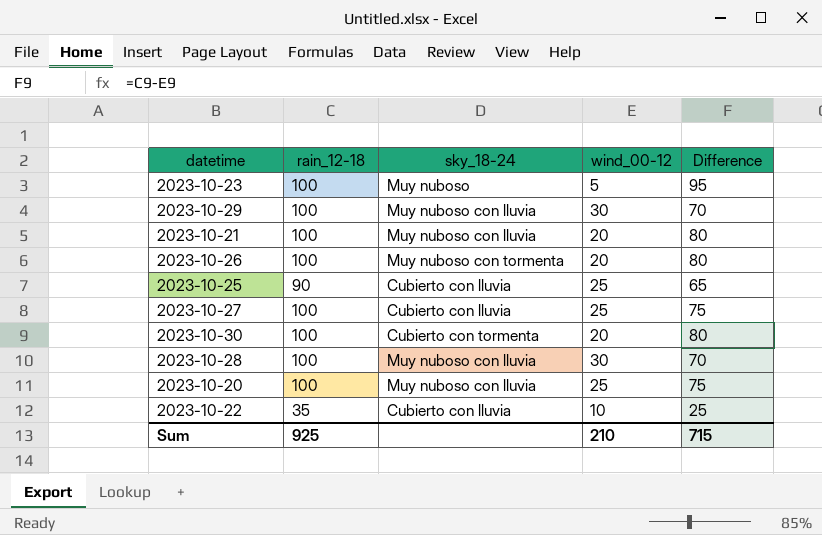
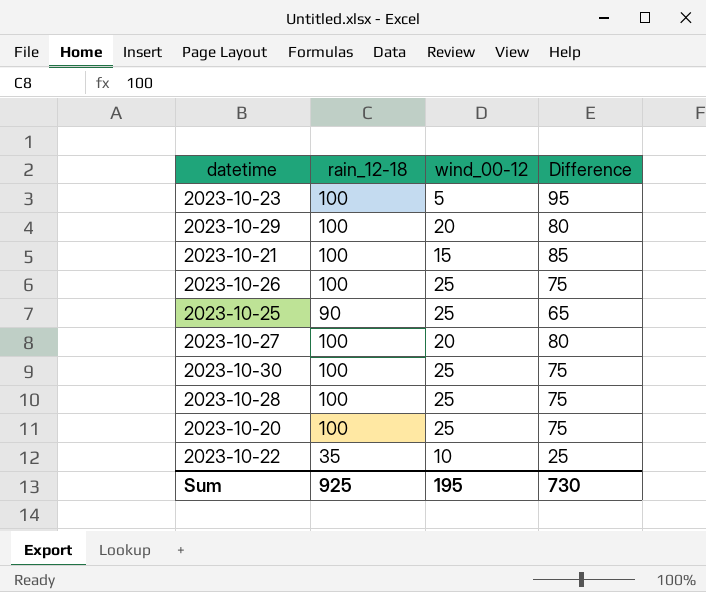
column sky_18-24 | position: 3 -> none
2023-10-29 | wind_00-12: 30 -> 20
2023-10-29 | Difference: 70 -> 80
2023-10-21 | wind_00-12: 20 -> 15
2023-10-21 | Difference: 80 -> 85
2023-10-26 | wind_00-12: 20 -> 25
2023-10-26 | Difference: 80 -> 75
2023-10-27 | wind_00-12: 25 -> 20
2023-10-27 | Difference: 75 -> 80
2023-10-30 | wind_00-12: 20 -> 25
2023-10-30 | Difference: 80 -> 75
2023-10-28 | wind_00-12: 30 -> 25
2023-10-28 | Difference: 70 -> 75
Sum | wind_00-12: 210 -> 195
Sum | Difference: 715 -> 730

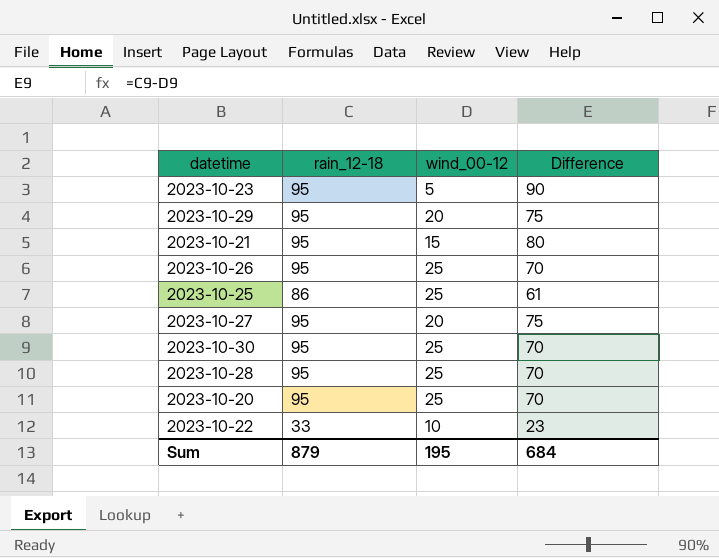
2023-10-23 | rain_12-18: 100 -> 95
2023-10-23 | Difference: 95 -> 90
2023-10-29 | rain_12-18: 100 -> 95
2023-10-29 | Difference: 80 -> 75
2023-10-21 | rain_12-18: 100 -> 95
2023-10-21 | Difference: 85 -> 80
2023-10-26 | rain_12-18: 100 -> 95
2023-10-26 | Difference: 75 -> 70
2023-10-25 | rain_12-18: 90 -> 86
2023-10-25 | Difference: 65 -> 61
2023-10-27 | rain_12-18: 100 -> 95
2023-10-27 | Difference: 80 -> 75
2023-10-30 | rain_12-18: 100 -> 95
2023-10-30 | Difference: 75 -> 70
2023-10-28 | rain_12-18: 100 -> 95
2023-10-28 | Difference: 75 -> 70
2023-10-20 | rain_12-18: 100 -> 95
2023-10-20 | Difference: 75 -> 70
2023-10-22 | rain_12-18: 35 -> 33
2023-10-22 | Difference: 25 -> 23
Sum | rain_12-18: 925 -> 879
Sum | Difference: 730 -> 684

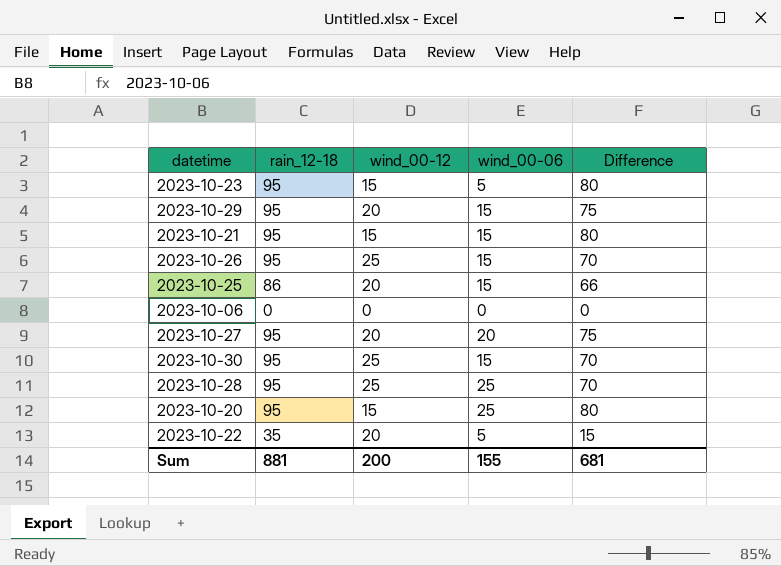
column wind_00-06 | position: none -> 4
2023-10-23 | wind_00-12: 5 -> 15
2023-10-23 | Difference: 90 -> 80
2023-10-25 | wind_00-12: 25 -> 20
2023-10-25 | Difference: 61 -> 66
row 2023-10-06: none -> 0 | 0 | 0 | 0
2023-10-20 | wind_00-12: 25 -> 15
2023-10-20 | Difference: 70 -> 80
2023-10-22 | rain_12-18: 33 -> 35
2023-10-22 | wind_00-12: 10 -> 20
2023-10-22 | Difference: 23 -> 15
Sum | rain_12-18: 879 -> 881
Sum | wind_00-12: 195 -> 200
Sum | Difference: 684 -> 681

